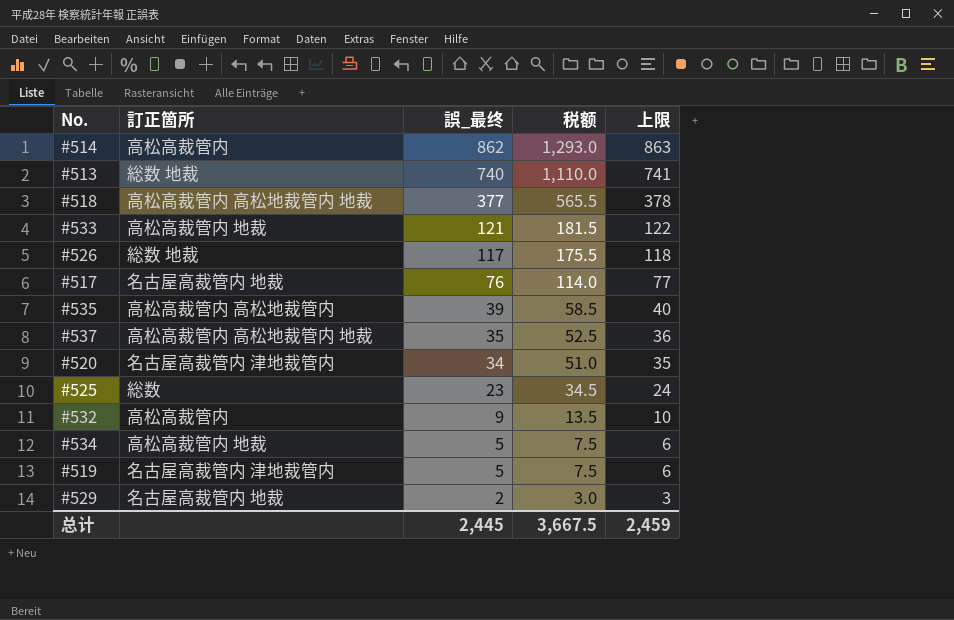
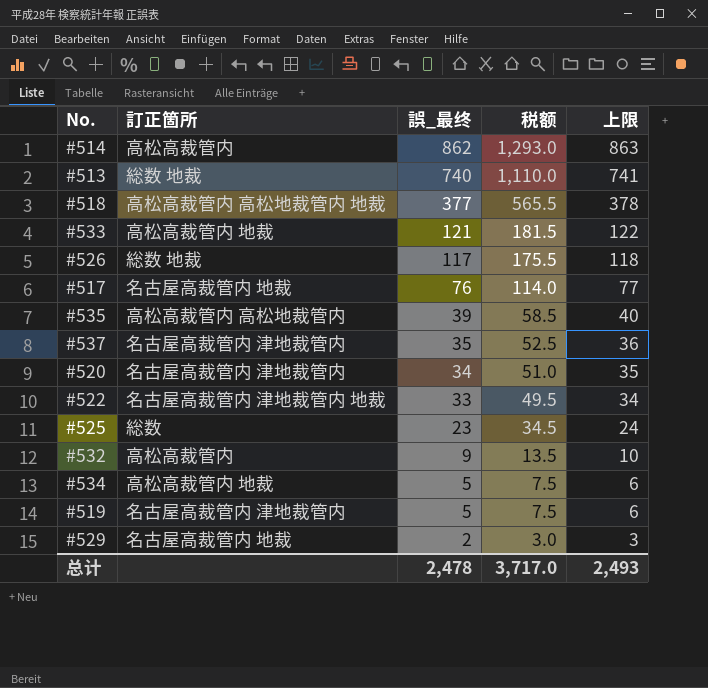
#537 | 訂正箇所: 高松高裁管内 高松地裁管内 地裁 -> 名古屋高裁管内 津地裁管内
row #522: none -> 名古屋高裁管内 津地裁管内 地裁 | 33 | 49.5 | 34
总计 | 誤_最终: 2,445 -> 2,478
总计 | 税额: 3,667.5 -> 3,717.0
总计 | 上限: 2,459 -> 2,493

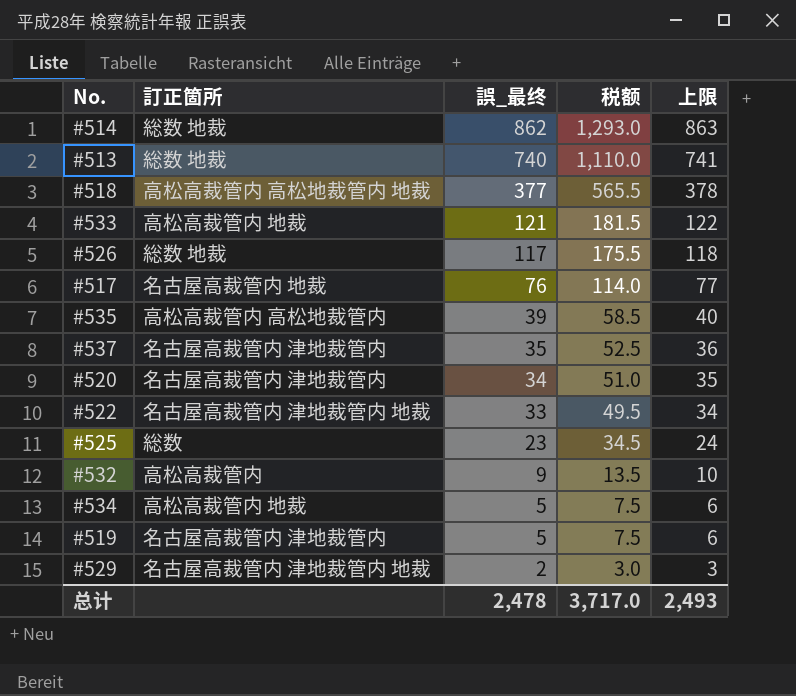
#514 | 訂正箇所: 高松高裁管内 -> 総数 地裁
#529 | 訂正箇所: 名古屋高裁管内 地裁 -> 名古屋高裁管内 津地裁管内 地裁

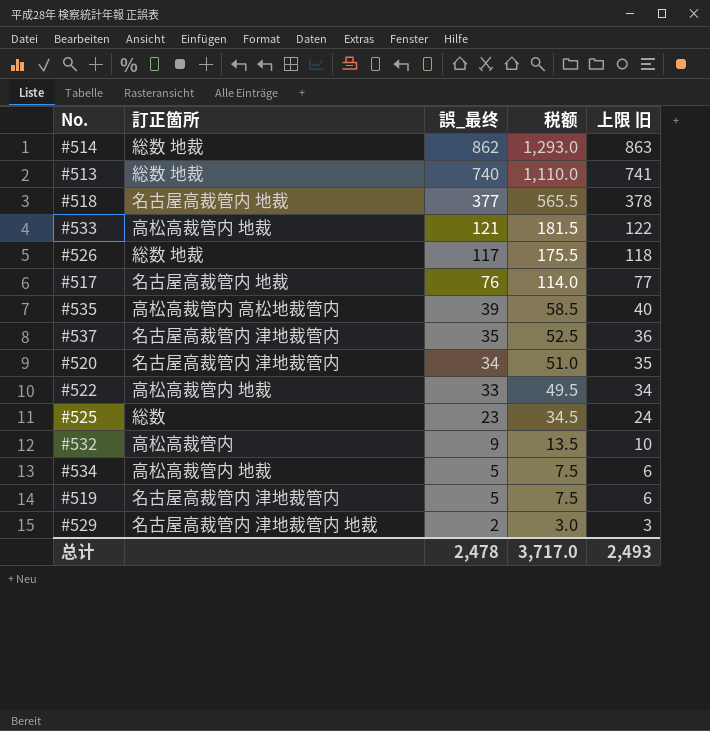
column name: 上限 -> 上限 旧
#518 | 訂正箇所: 高松高裁管内 高松地裁管内 地裁 -> 名古屋高裁管内 地裁
#522 | 訂正箇所: 名古屋高裁管内 津地裁管内 地裁 -> 高松高裁管内 地裁

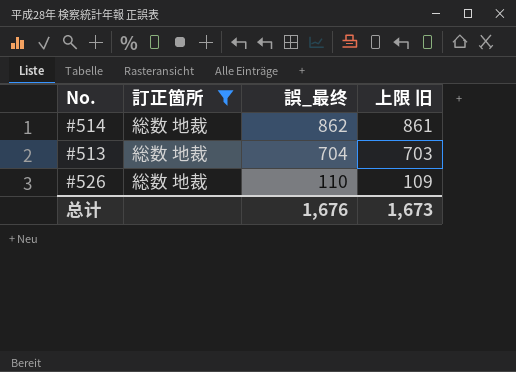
filter: none -> 訂正箇所 = 総数 地裁
column 税额 | formula: [誤_最终] * 1.5 -> none
column 上限 旧 | formula: [誤_最终] + 1 -> [誤_最终] - 1
#513 | 誤_最终: 740 -> 704
#526 | 誤_最终: 117 -> 110
总计 | 誤_最终: 2,478 -> 1,676
总计 | 上限 旧: 2,493 -> 1,673

